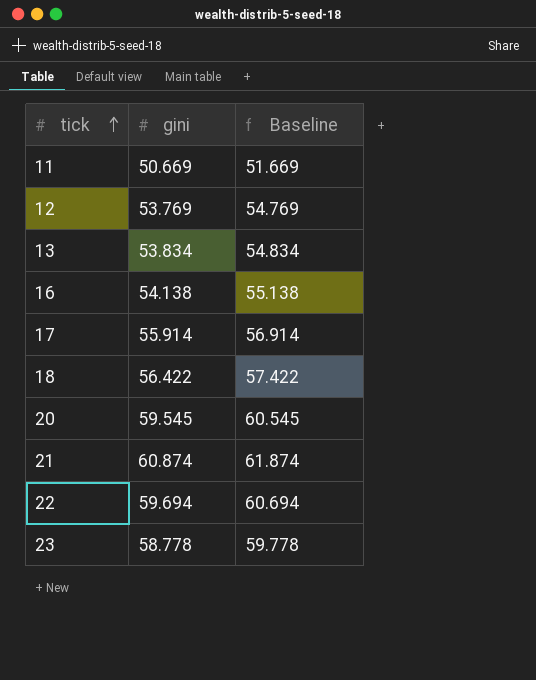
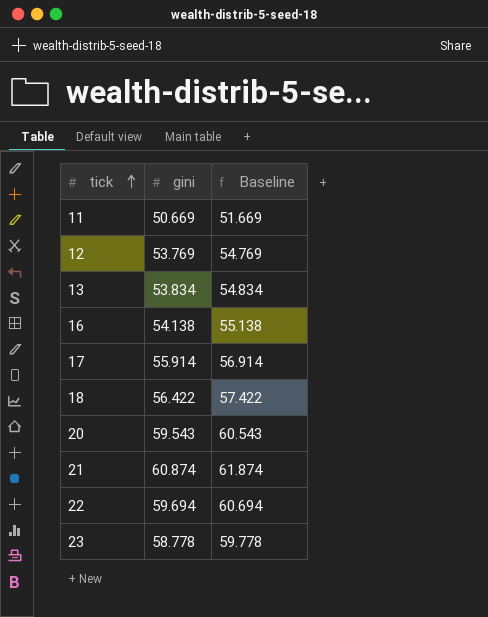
20 | gini: 59.545 -> 59.543
20 | Baseline: 60.545 -> 60.543

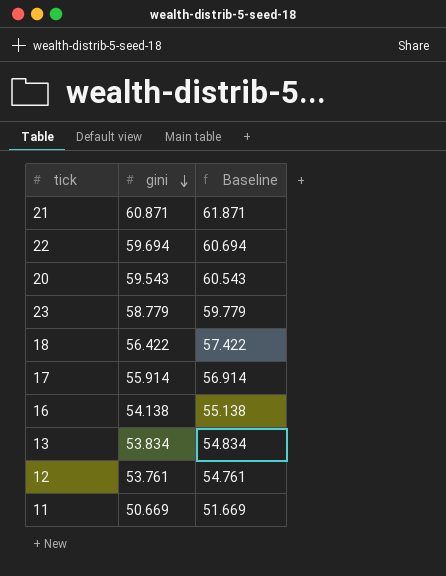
row order: tick ascending -> gini descending
21 | gini: 60.874 -> 60.871
21 | Baseline: 61.874 -> 61.871
23 | gini: 58.778 -> 58.779
23 | Baseline: 59.778 -> 59.779
12 | gini: 53.769 -> 53.761
12 | Baseline: 54.769 -> 54.761

